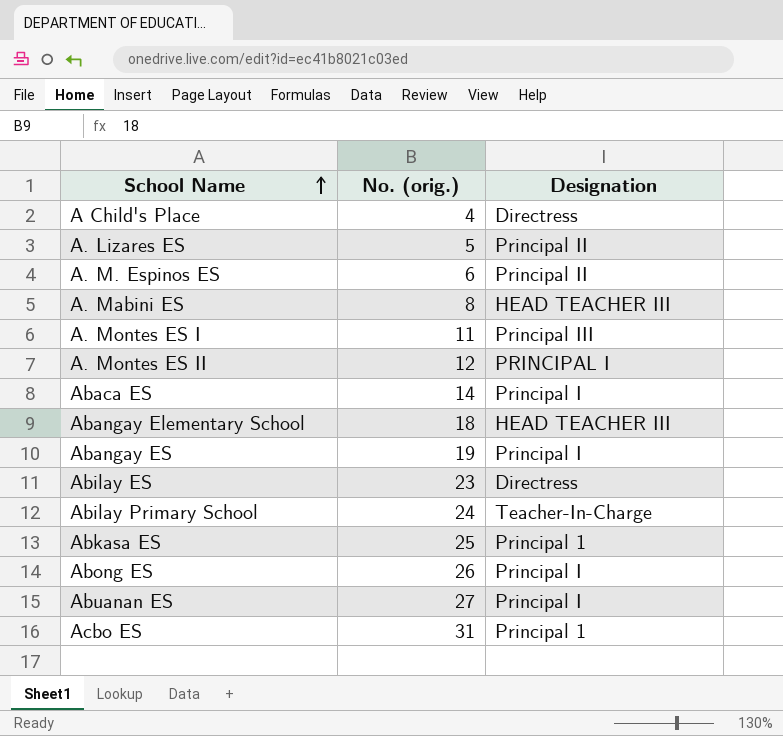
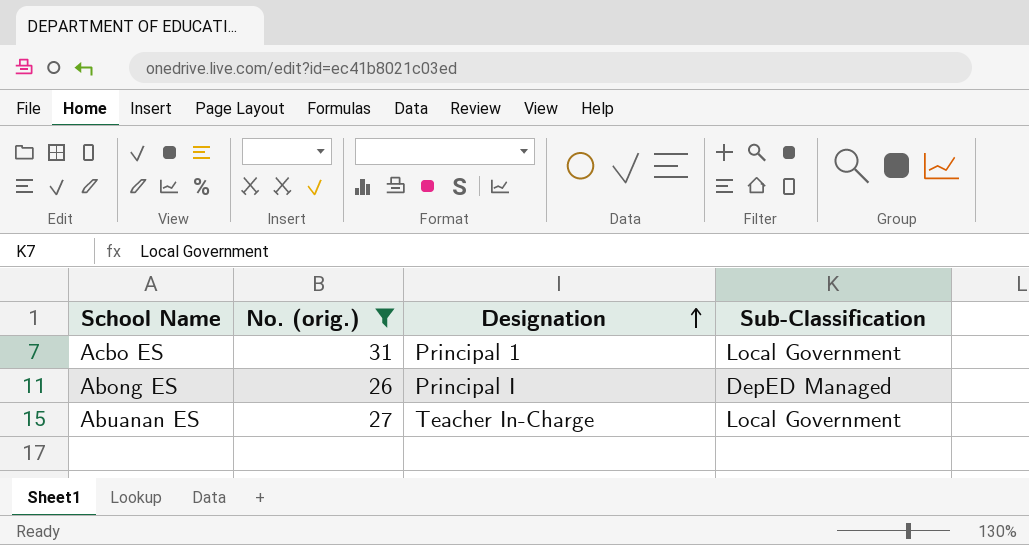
filter: none -> No. (orig.) >= 26
row order: School Name ascending -> Designation ascending
column Sub-Classification | position: none -> 4
Abuanan ES | Designation: Principal I -> Teacher In-Charge

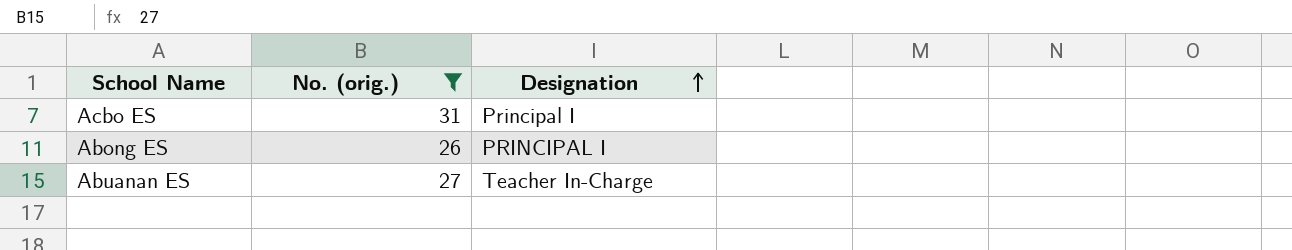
column Sub-Classification | position: 4 -> none
Acbo ES | Designation: Principal 1 -> Principal I
Abong ES | Designation: Principal I -> PRINCIPAL I

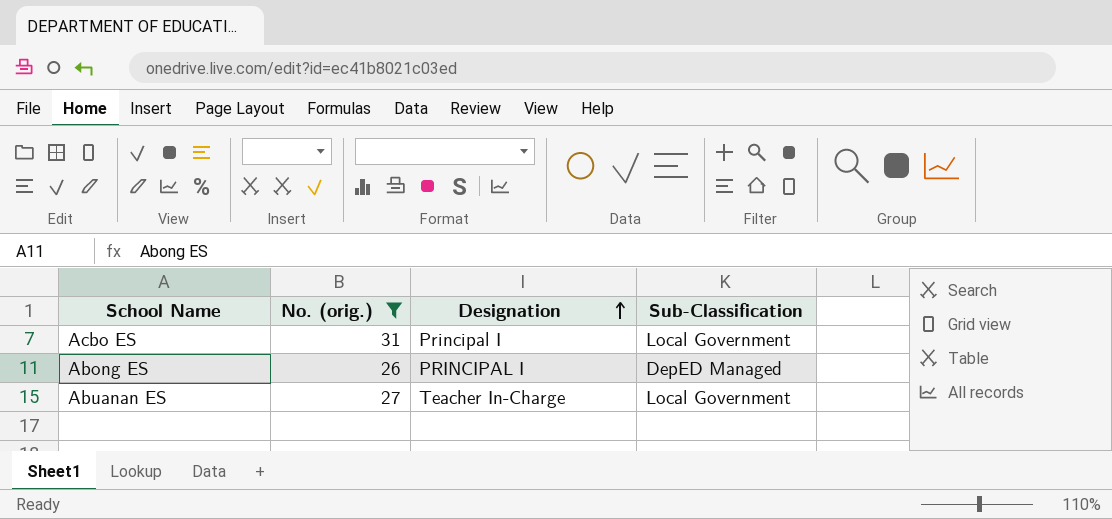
column Sub-Classification | position: none -> 4

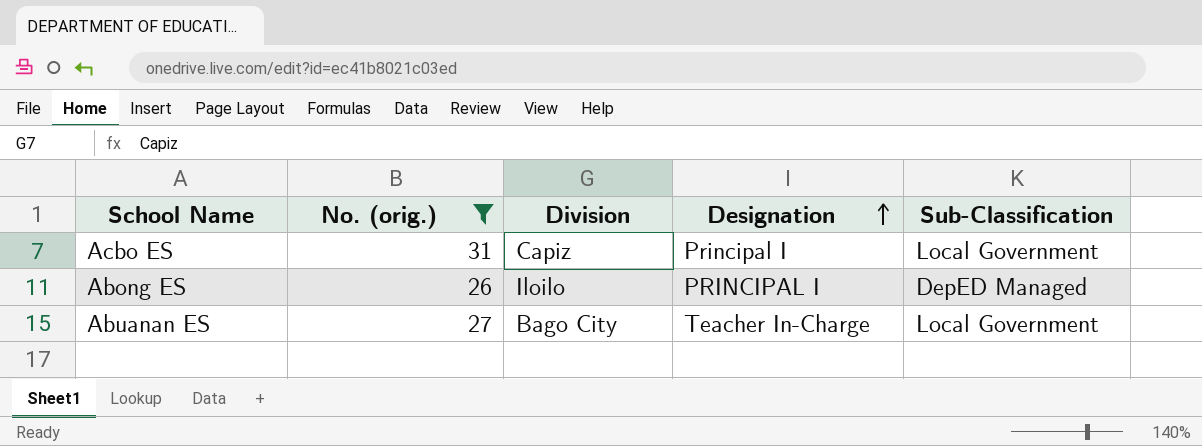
column Division | position: none -> 3

